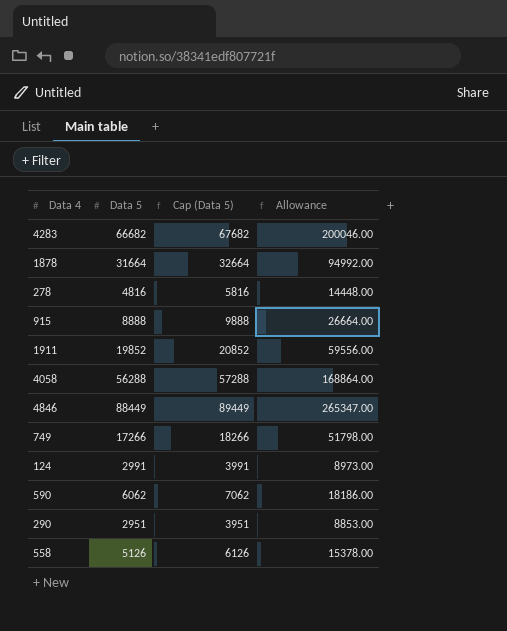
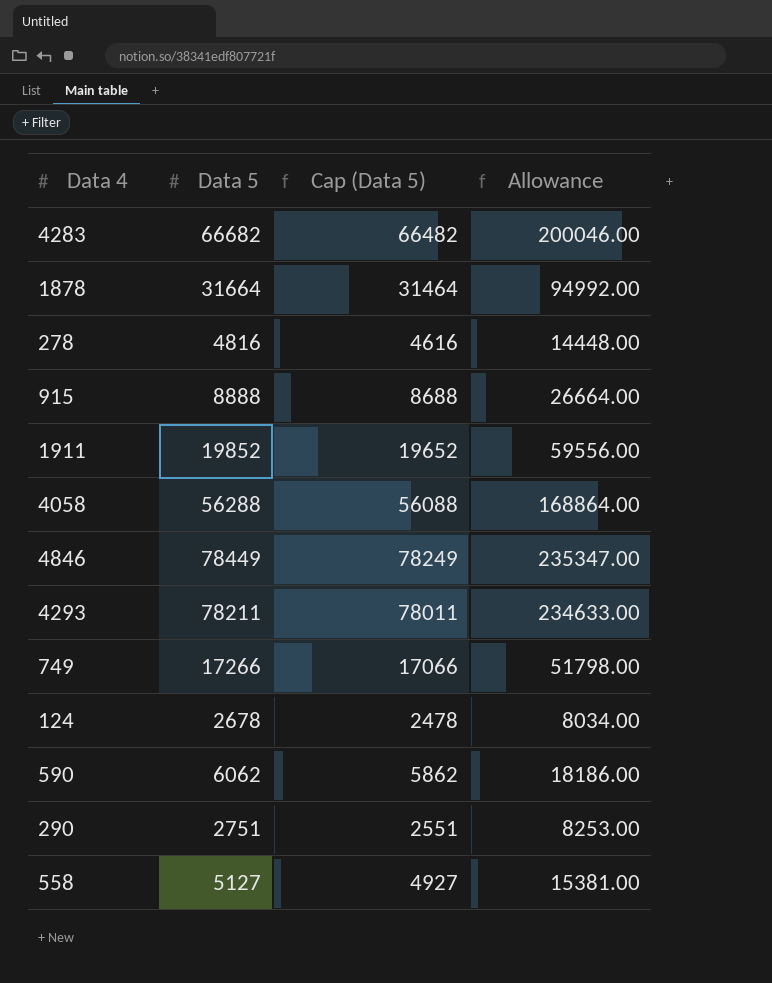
column Cap (Data 5) | formula: [Data 5] + 1000 -> [Data 5] - 200
4846 | Data 5: 88449 -> 78449
4846 | Allowance: 265347.00 -> 235347.00
row 4293: none -> 78211 | 78011 | 234633.00
124 | Data 5: 2991 -> 2678
124 | Allowance: 8973.00 -> 8034.00
290 | Data 5: 2951 -> 2751
290 | Allowance: 8853.00 -> 8253.00
558 | Data 5: 5126 -> 5127
558 | Allowance: 15378.00 -> 15381.00

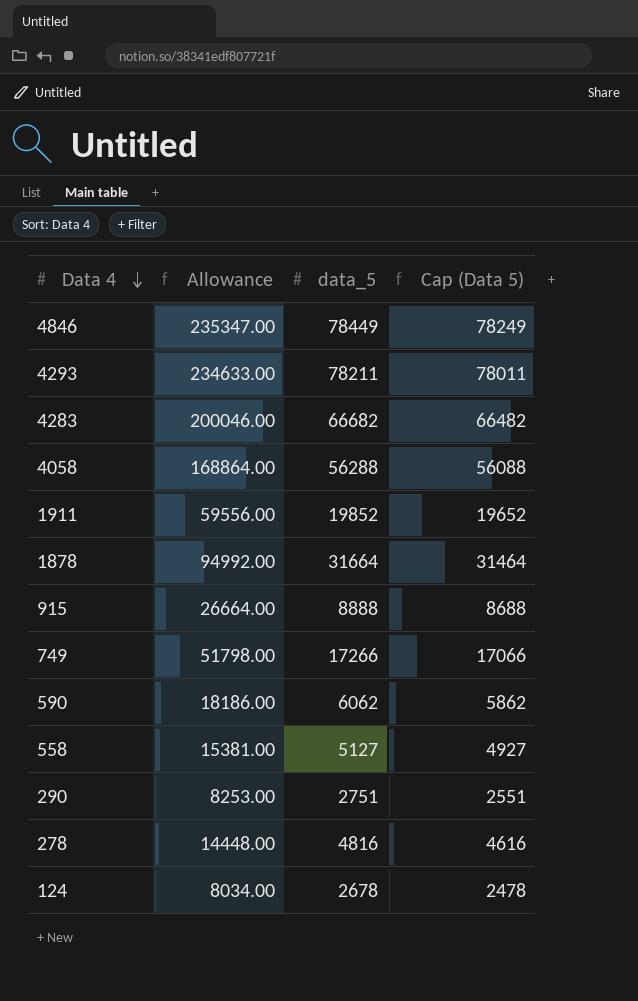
row order: none -> Data 4 descending
column Allowance | position: 4 -> 2
column name: Data 5 -> data_5

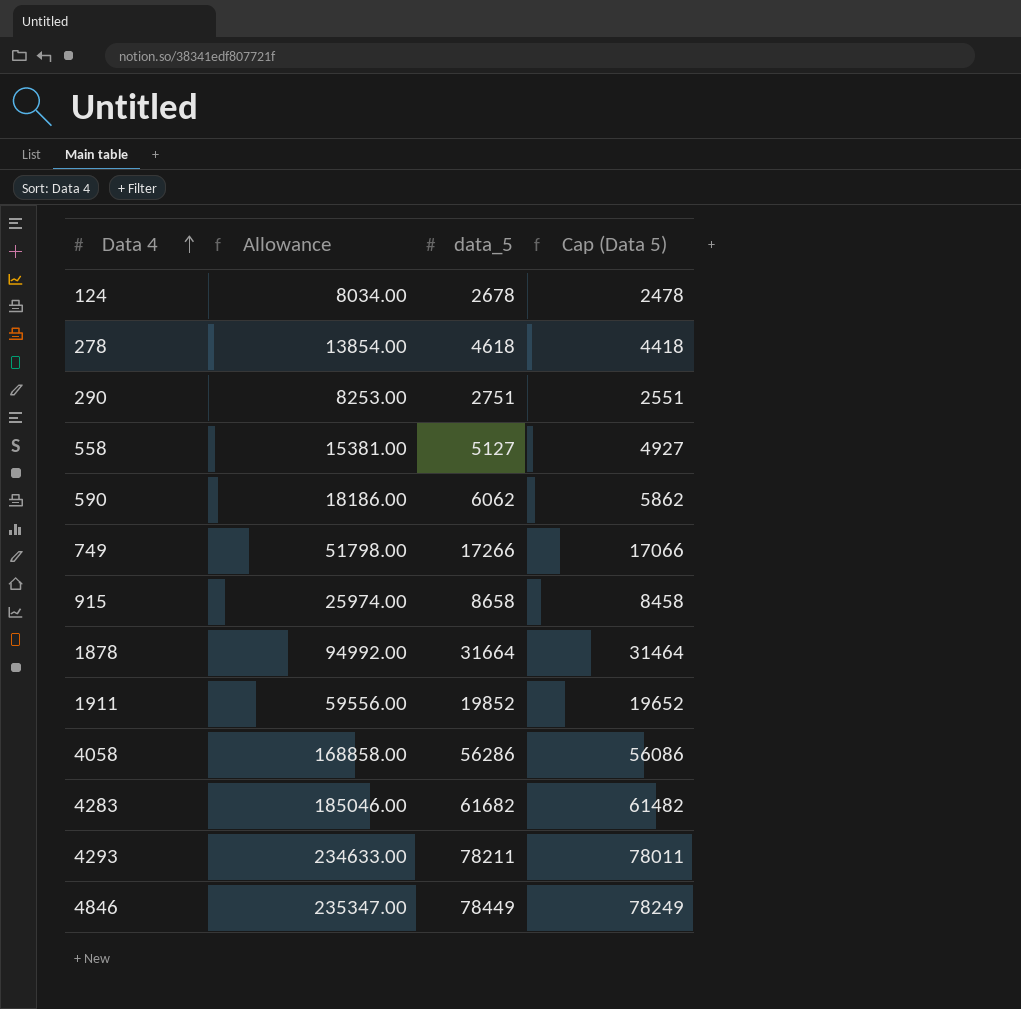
row order: Data 4 descending -> Data 4 ascending
278 | Allowance: 14448.00 -> 13854.00
278 | data_5: 4816 -> 4618
278 | Cap (Data 5): 4616 -> 4418
915 | Allowance: 26664.00 -> 25974.00
915 | data_5: 8888 -> 8658
915 | Cap (Data 5): 8688 -> 8458
4058 | Allowance: 168864.00 -> 168858.00
4058 | data_5: 56288 -> 56286
4058 | Cap (Data 5): 56088 -> 56086
4283 | Allowance: 200046.00 -> 185046.00
4283 | data_5: 66682 -> 61682
4283 | Cap (Data 5): 66482 -> 61482

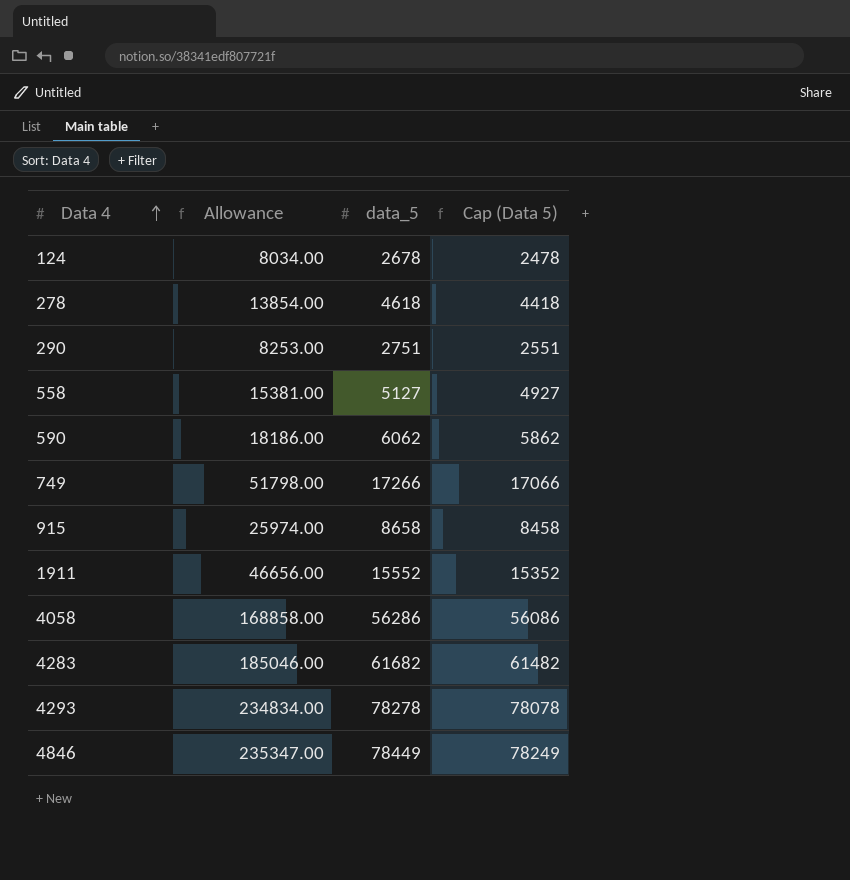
row 1878: 94992.00 | 31664 | 31464 -> none
1911 | Allowance: 59556.00 -> 46656.00
1911 | data_5: 19852 -> 15552
1911 | Cap (Data 5): 19652 -> 15352
4293 | Allowance: 234633.00 -> 234834.00
4293 | data_5: 78211 -> 78278
4293 | Cap (Data 5): 78011 -> 78078

